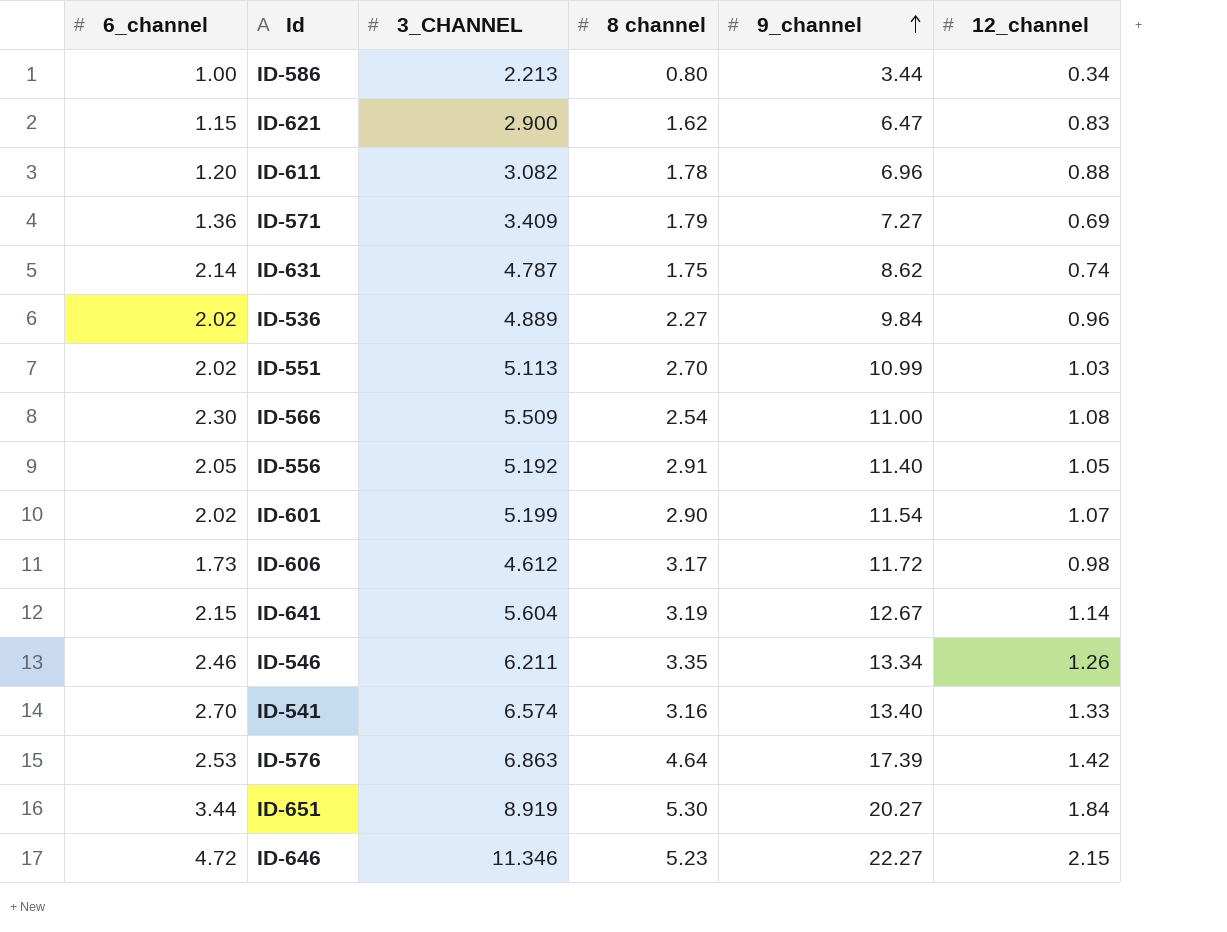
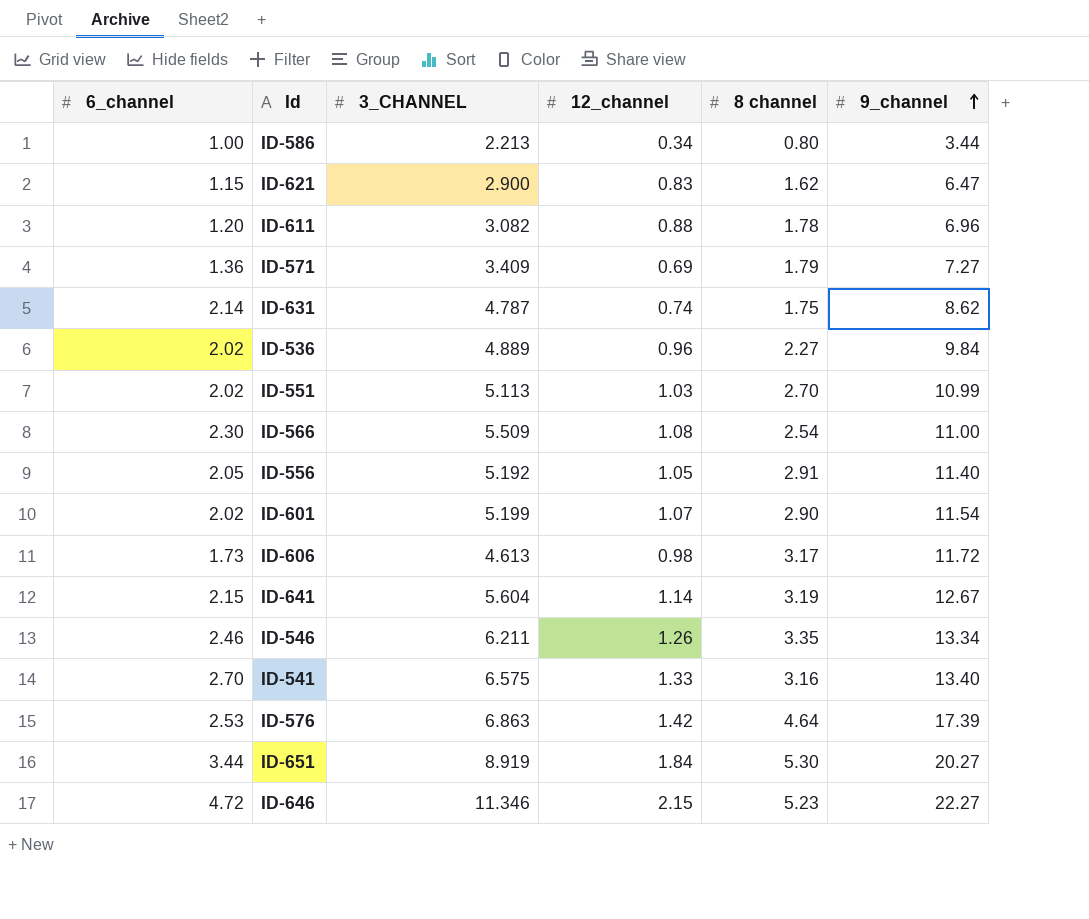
column 12_channel | position: 6 -> 4
ID-606 | 3_CHANNEL: 4.612 -> 4.613
ID-541 | 3_CHANNEL: 6.574 -> 6.575

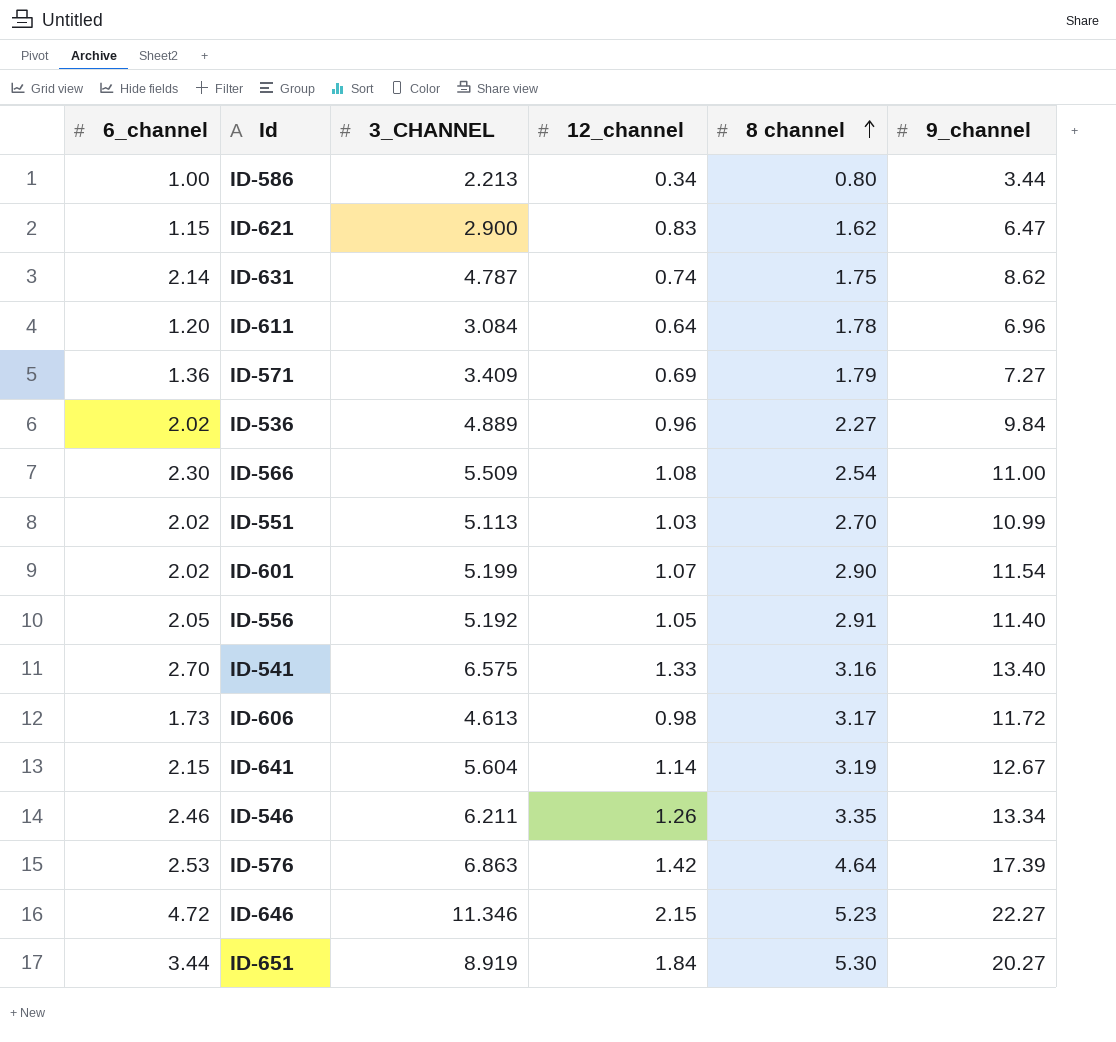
row order: 9_channel ascending -> 8 channel ascending
ID-611 | 3_CHANNEL: 3.082 -> 3.084
ID-611 | 12_channel: 0.88 -> 0.64

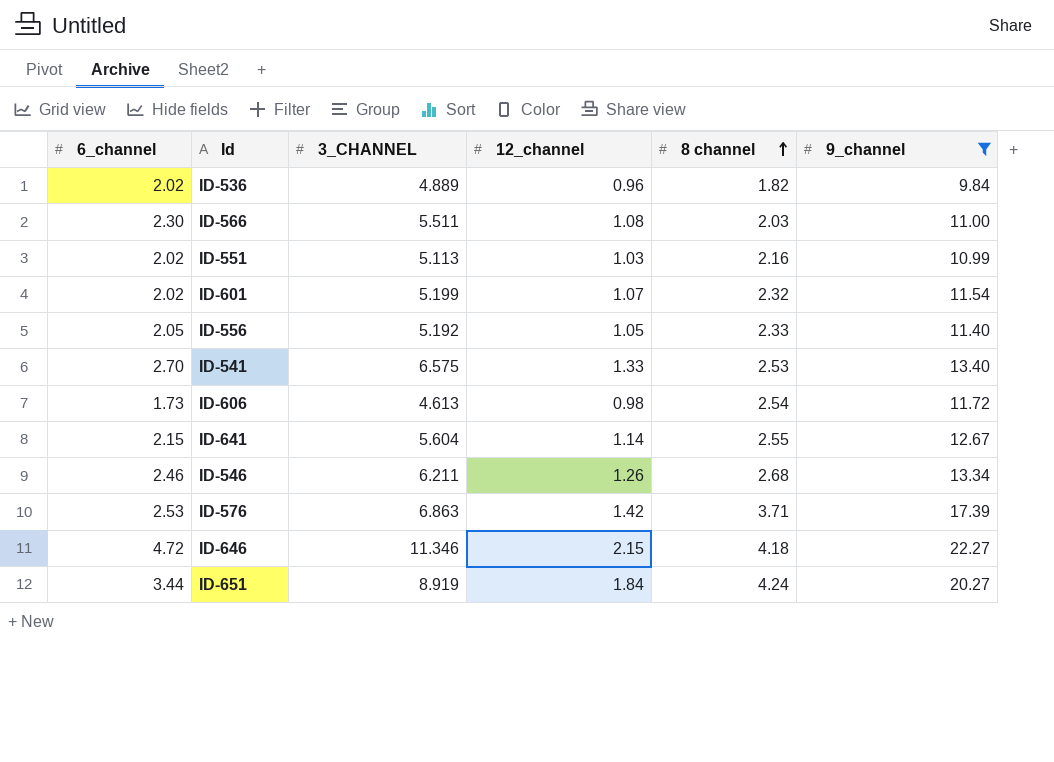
filter: none -> 9_channel >= 9.84
ID-536 | 8 channel: 2.27 -> 1.82
ID-566 | 3_CHANNEL: 5.509 -> 5.511
ID-566 | 8 channel: 2.54 -> 2.03
ID-551 | 8 channel: 2.70 -> 2.16
ID-601 | 8 channel: 2.90 -> 2.32
ID-556 | 8 channel: 2.91 -> 2.33
ID-541 | 8 channel: 3.16 -> 2.53
ID-606 | 8 channel: 3.17 -> 2.54
ID-641 | 8 channel: 3.19 -> 2.55
ID-546 | 8 channel: 3.35 -> 2.68
ID-576 | 8 channel: 4.64 -> 3.71
ID-646 | 8 channel: 5.23 -> 4.18
ID-651 | 8 channel: 5.30 -> 4.24

